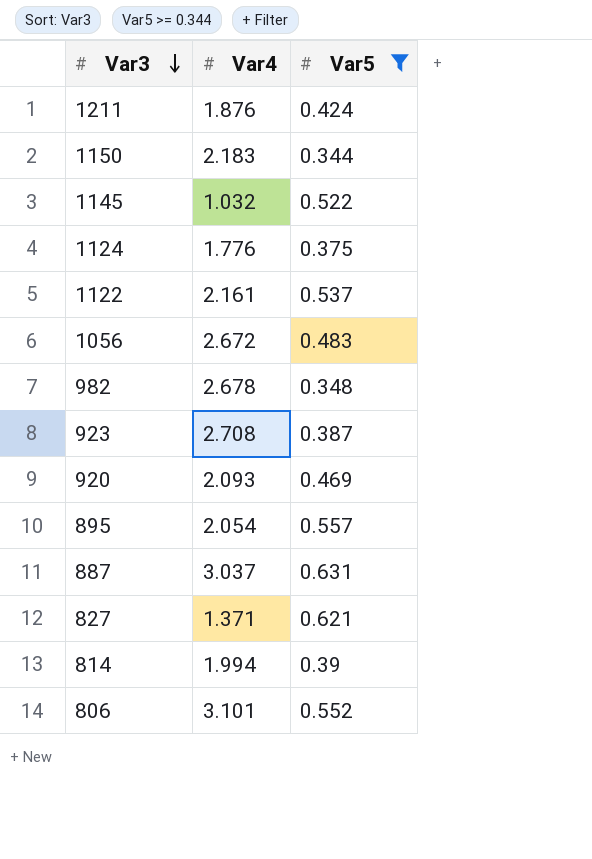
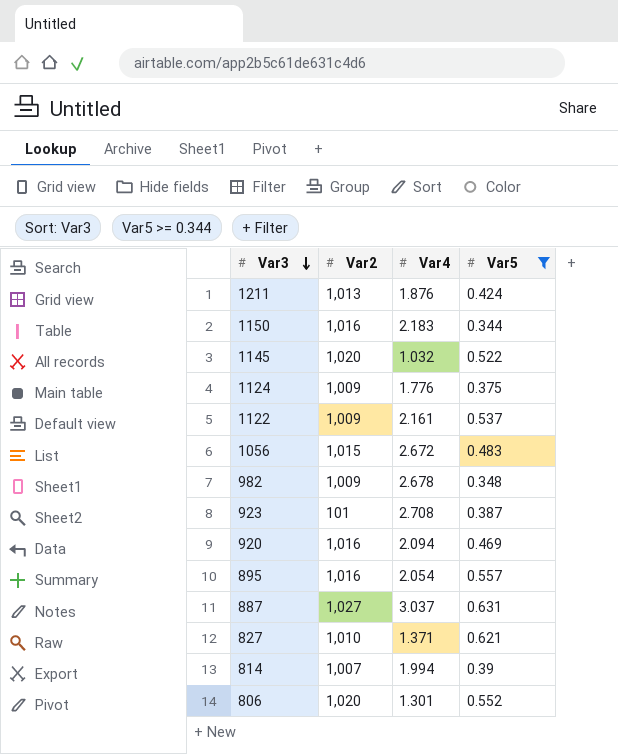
column Var2 | position: none -> 2
920 | Var4: 2.093 -> 2.094
806 | Var4: 3.101 -> 1.301

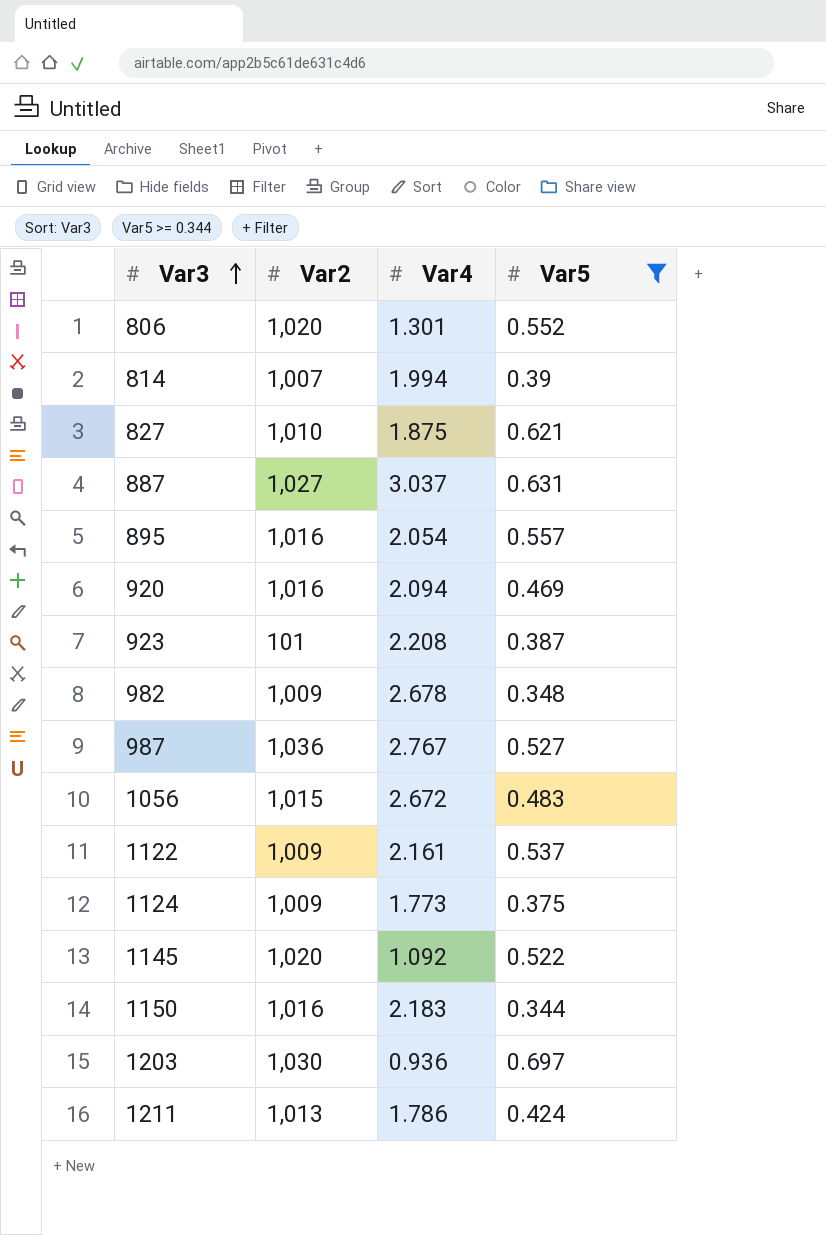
row order: Var3 descending -> Var3 ascending
827 | Var4: 1.371 -> 1.875
923 | Var4: 2.708 -> 2.208
row 987: none -> 1,036 | 2.767 | 0.527
1124 | Var4: 1.776 -> 1.773
1145 | Var4: 1.032 -> 1.092
row 1203: none -> 1,030 | 0.936 | 0.697
1211 | Var4: 1.876 -> 1.786

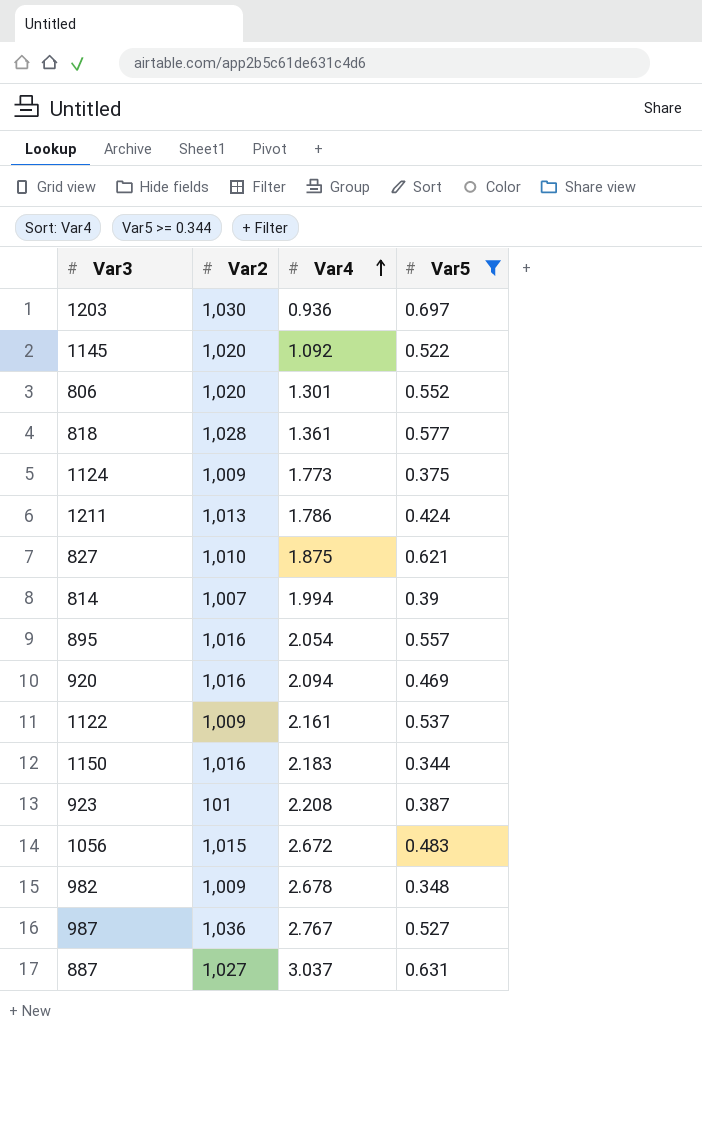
row order: Var3 ascending -> Var4 ascending
row 818: none -> 1,028 | 1.361 | 0.577

